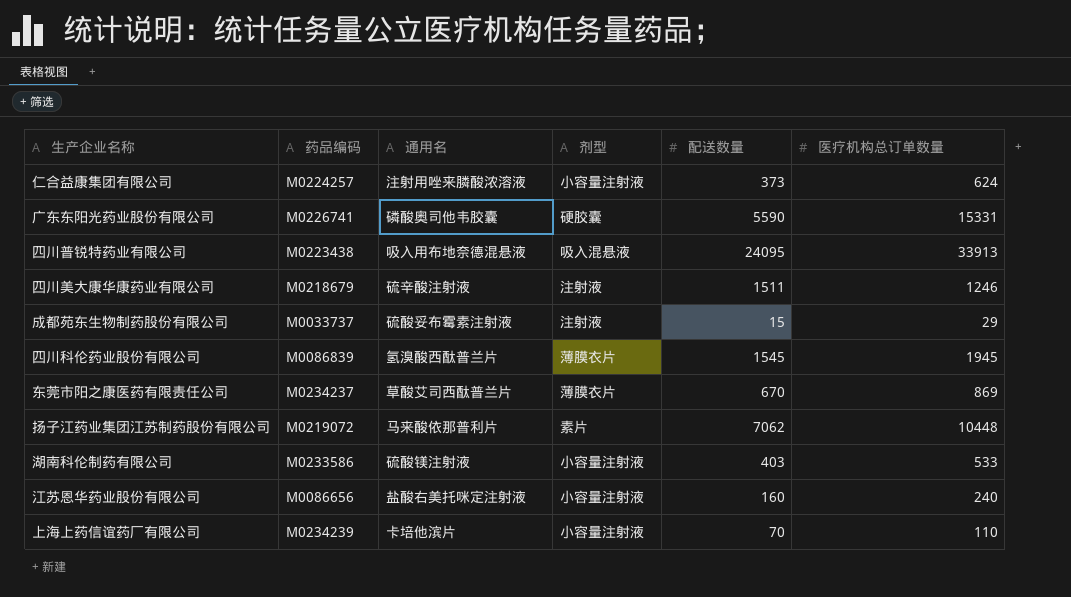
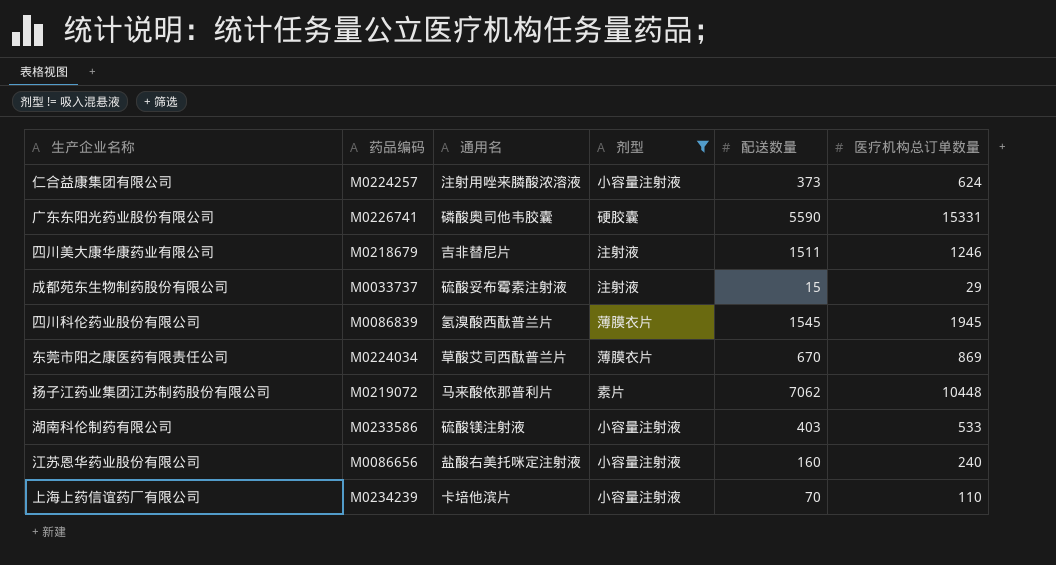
filter: none -> 剂型 != 吸入混悬液
四川美大康华康药业有限公司 | 通用名: 硫辛酸注射液 -> 吉非替尼片
东莞市阳之康医药有限责任公司 | 药品编码: M0234237 -> M0224034

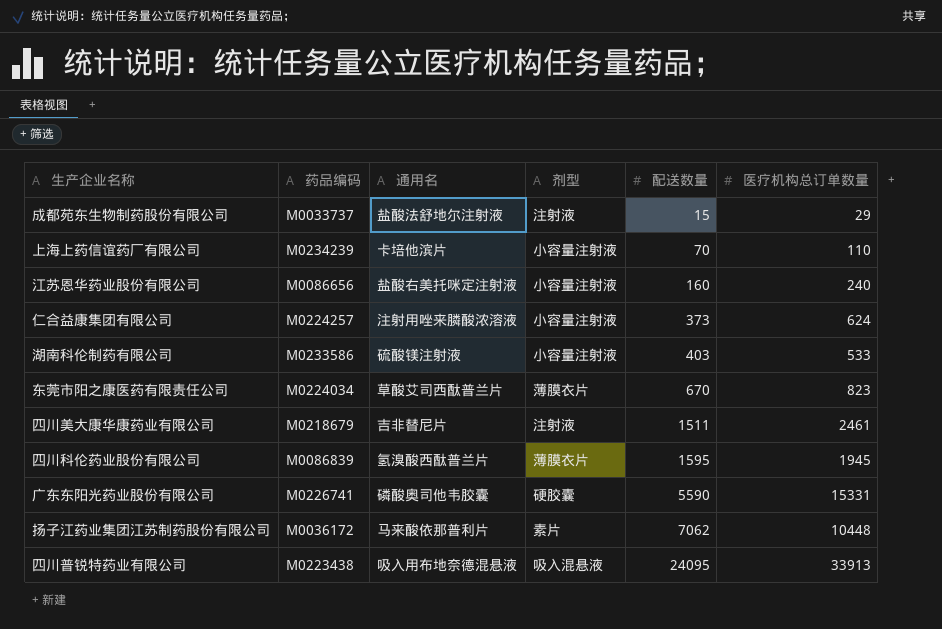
filter: 剂型 != 吸入混悬液 -> none
row order: none -> 配送数量 ascending
成都苑东生物制药股份有限公司 | 通用名: 硫酸妥布霉素注射液 -> 盐酸法舒地尔注射液
东莞市阳之康医药有限责任公司 | 医疗机构总订单数量: 869 -> 823
四川美大康华康药业有限公司 | 医疗机构总订单数量: 1246 -> 2461
四川科伦药业股份有限公司 | 配送数量: 1545 -> 1595
扬子江药业集团江苏制药股份有限公司 | 药品编码: M0219072 -> M0036172

